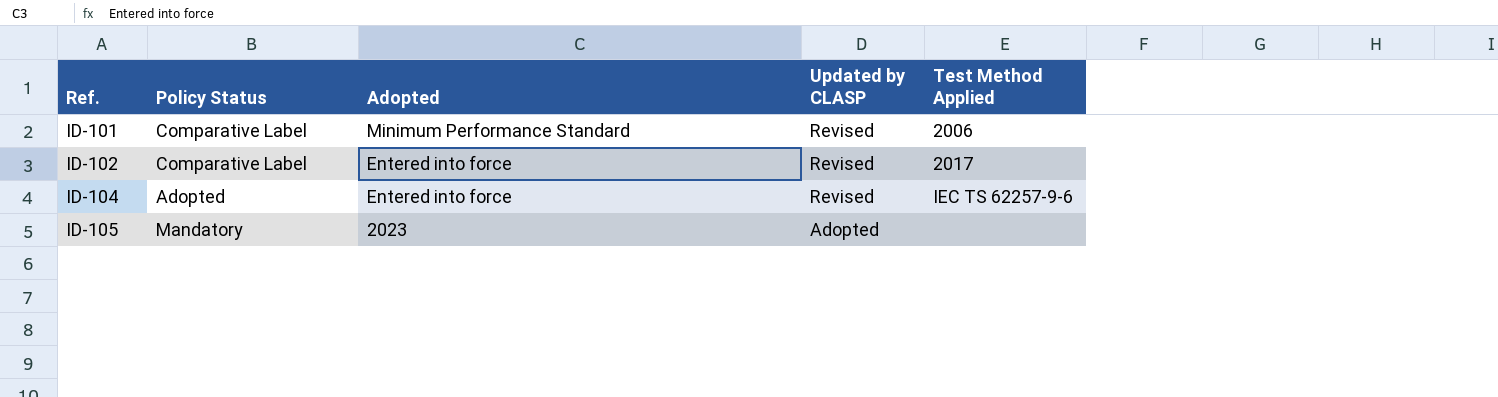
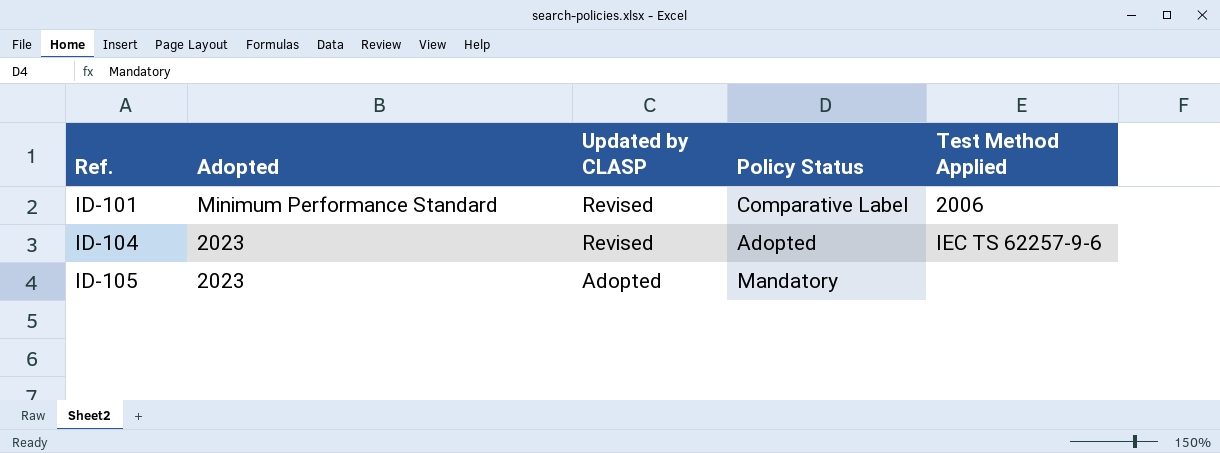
column Policy Status | position: 2 -> 4
row ID-102: Comparative Label | Entered into force | Revised | 2017 -> none
ID-104 | Adopted: Entered into force -> 2023

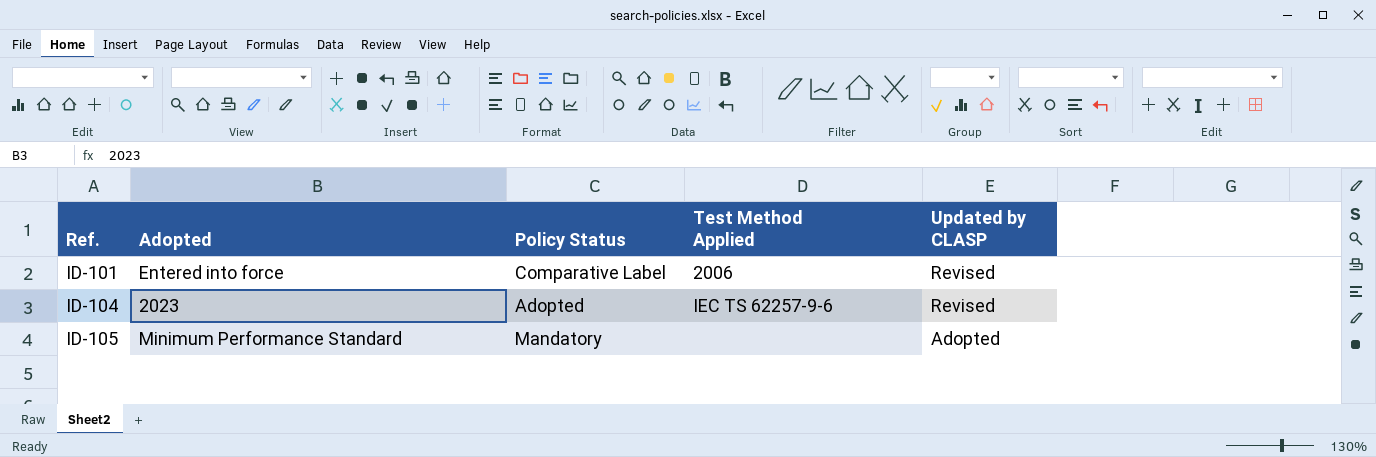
column Updated by CLASP | position: 3 -> 5
ID-101 | Adopted: Minimum Performance Standard -> Entered into force
ID-105 | Adopted: 2023 -> Minimum Performance Standard

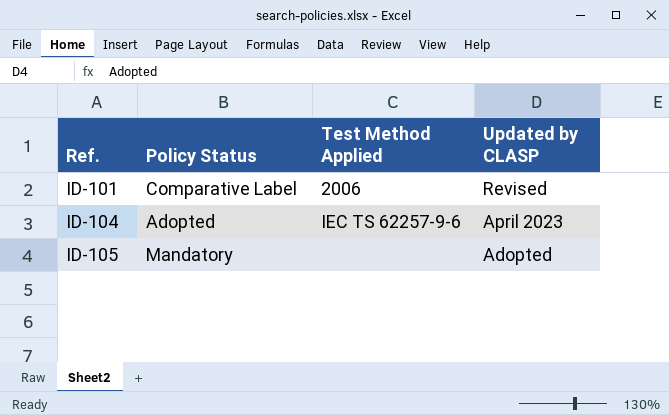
column Adopted | position: 2 -> none
ID-104 | Updated by CLASP: Revised -> April 2023

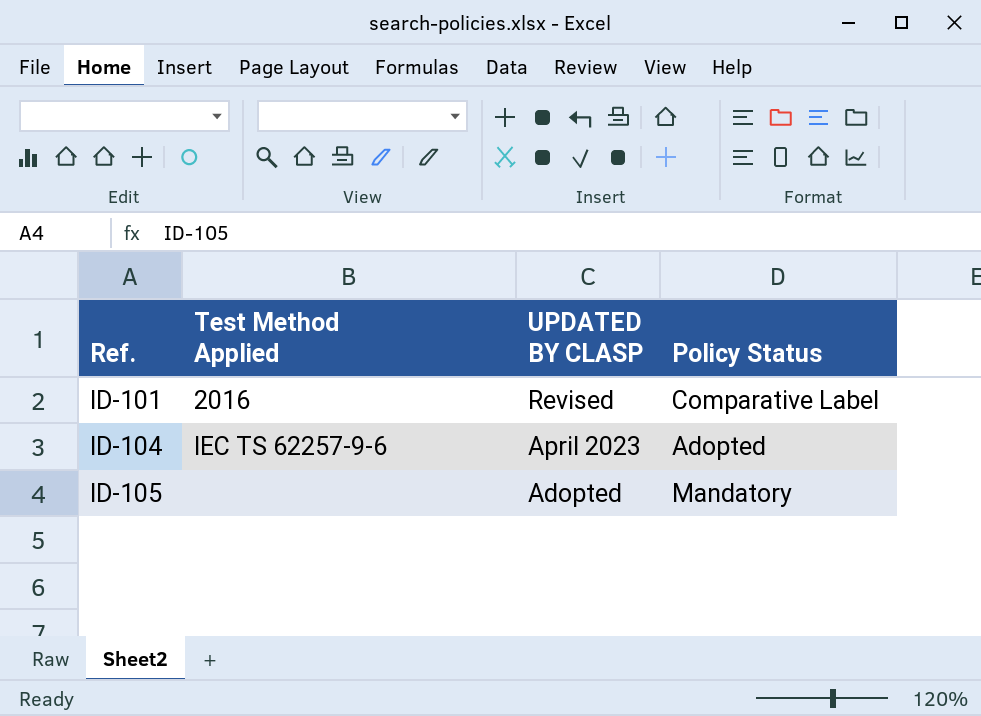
column name: Updated by CLASP -> UPDATED BY CLASP
column Policy Status | position: 2 -> 4
ID-101 | Test Method Applied: 2006 -> 2016

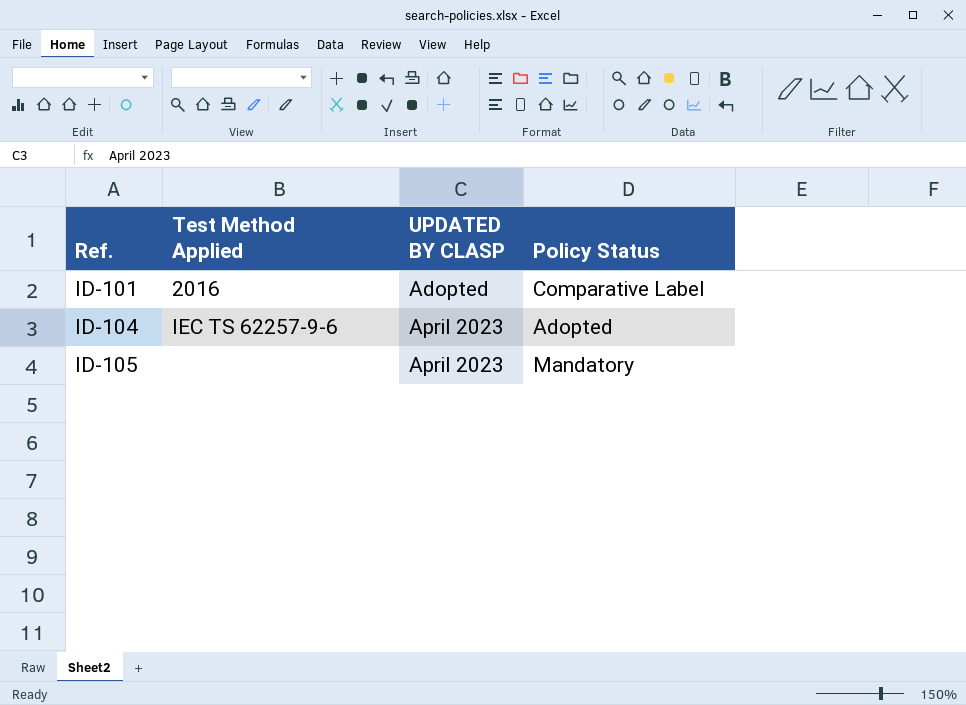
ID-101 | UPDATED BY CLASP: Revised -> Adopted
ID-105 | UPDATED BY CLASP: Adopted -> April 2023

